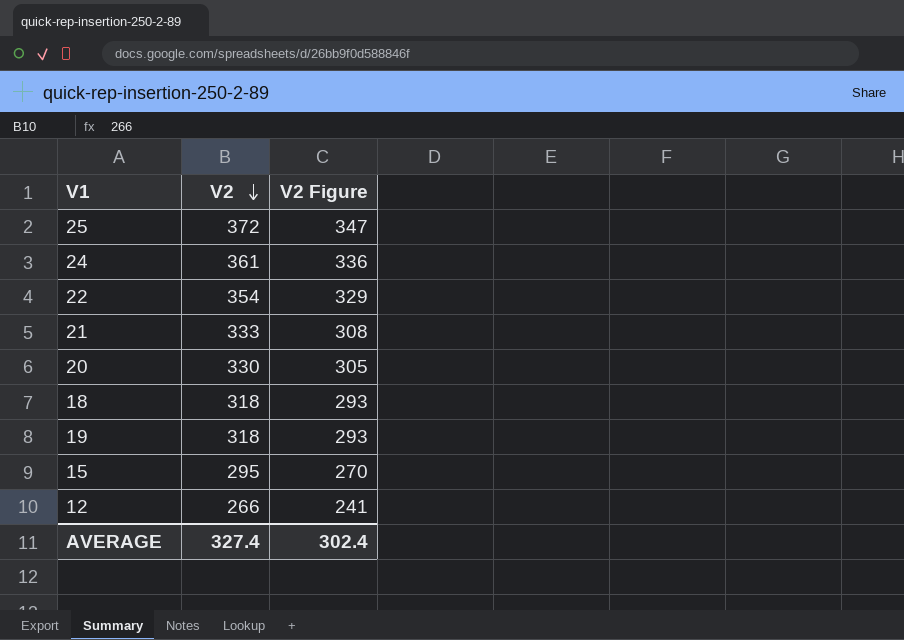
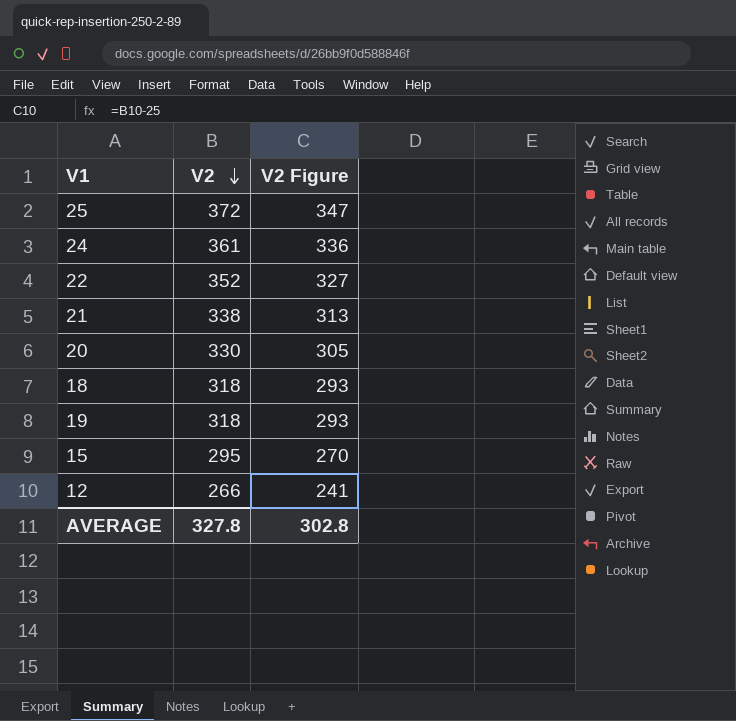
22 | V2: 354 -> 352
22 | V2 Figure: 329 -> 327
21 | V2: 333 -> 338
21 | V2 Figure: 308 -> 313
AVERAGE | V2: 327.4 -> 327.8
AVERAGE | V2 Figure: 302.4 -> 302.8

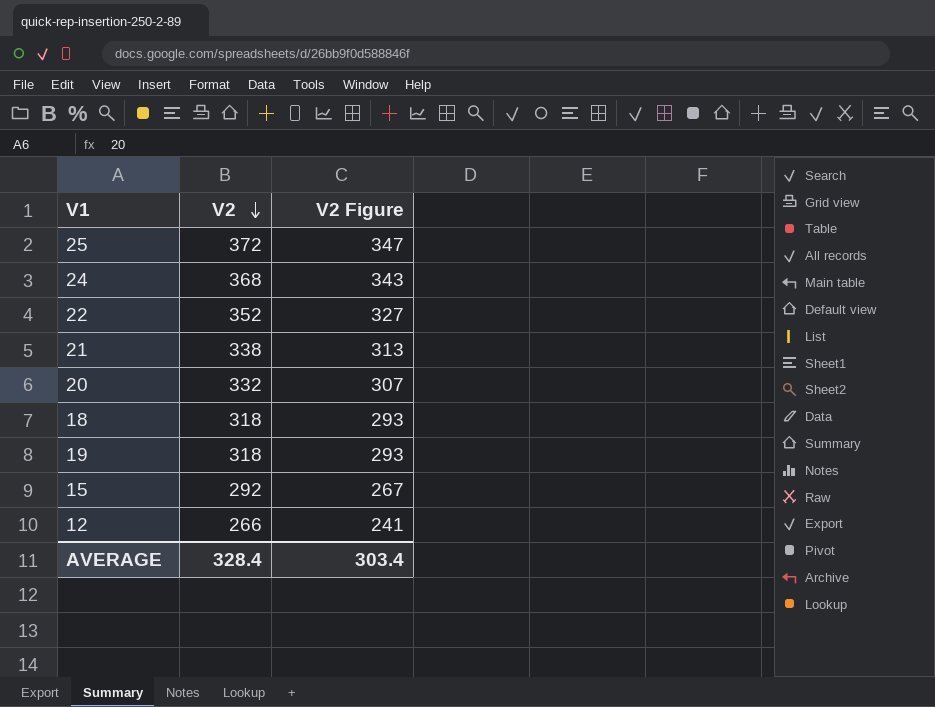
24 | V2: 361 -> 368
24 | V2 Figure: 336 -> 343
20 | V2: 330 -> 332
20 | V2 Figure: 305 -> 307
15 | V2: 295 -> 292
15 | V2 Figure: 270 -> 267
AVERAGE | V2: 327.8 -> 328.4
AVERAGE | V2 Figure: 302.8 -> 303.4

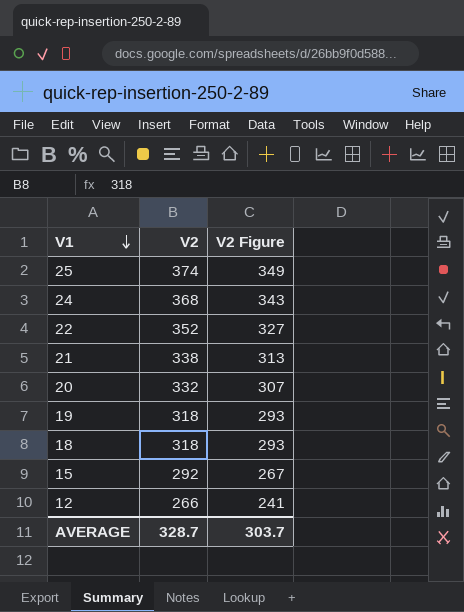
row order: V2 descending -> V1 descending
25 | V2: 372 -> 374
25 | V2 Figure: 347 -> 349
AVERAGE | V2: 328.4 -> 328.7
AVERAGE | V2 Figure: 303.4 -> 303.7

